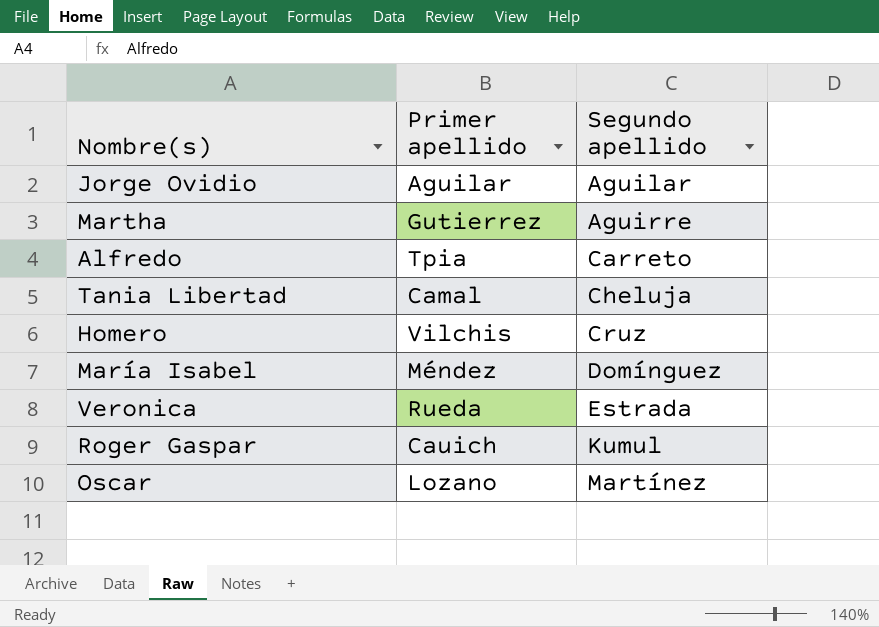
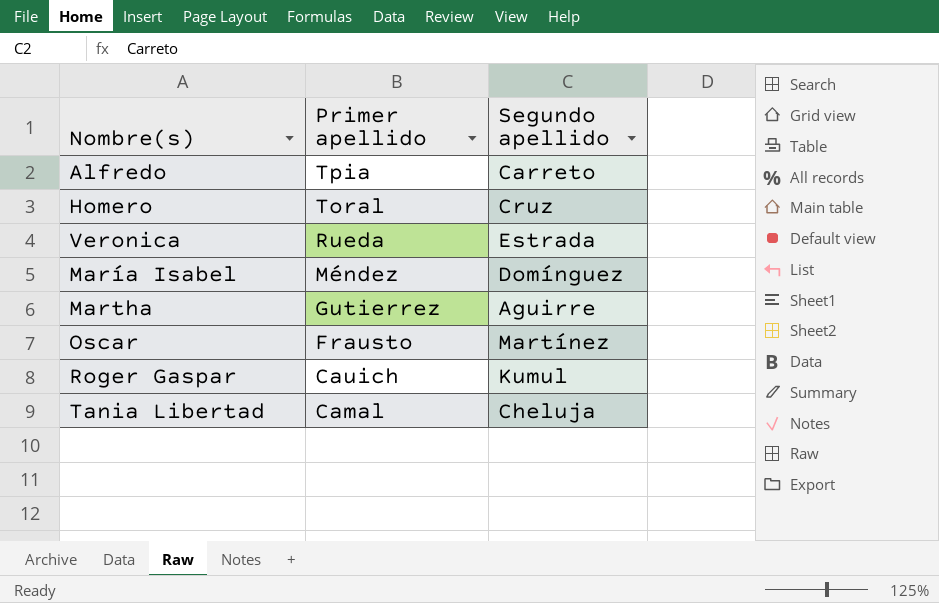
row order: Segundo apellido ascending -> Primer apellido descending
row Jorge Ovidio: Aguilar | Aguilar -> none
Homero | Primer apellido: Vilchis -> Toral
Oscar | Primer apellido: Lozano -> Frausto

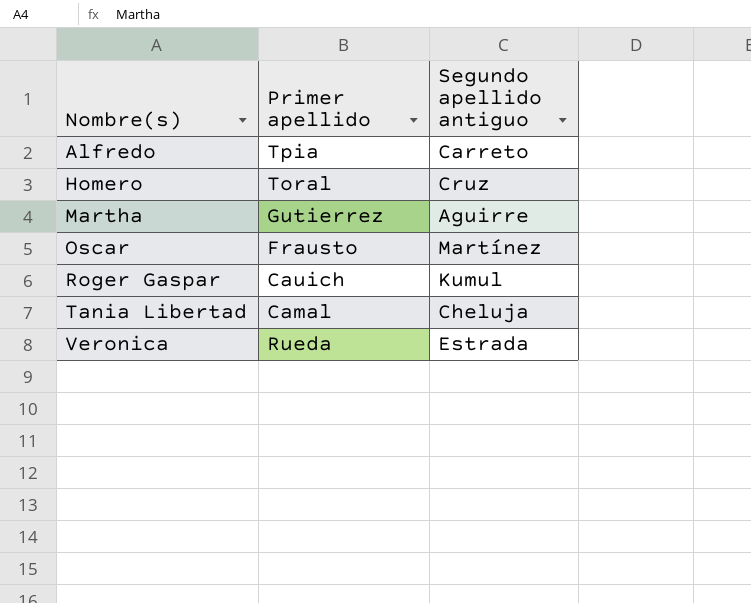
row order: Primer apellido descending -> Nombre(s) ascending
column name: Segundo apellido -> Segundo apellido antiguo
row María Isabel: Méndez | Domínguez -> none

